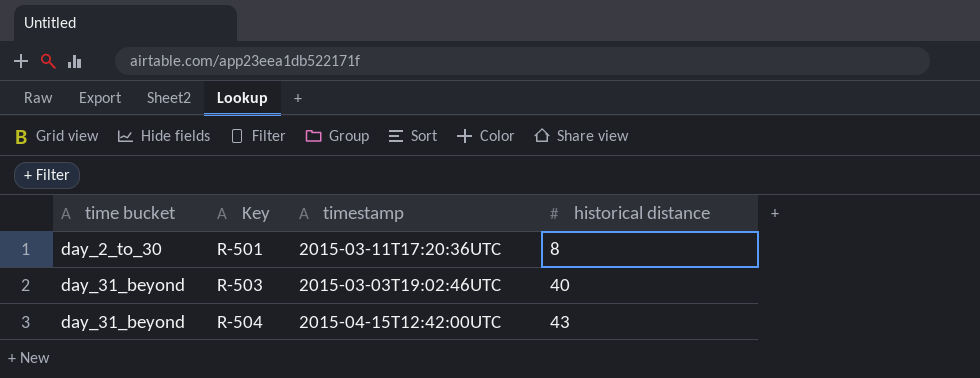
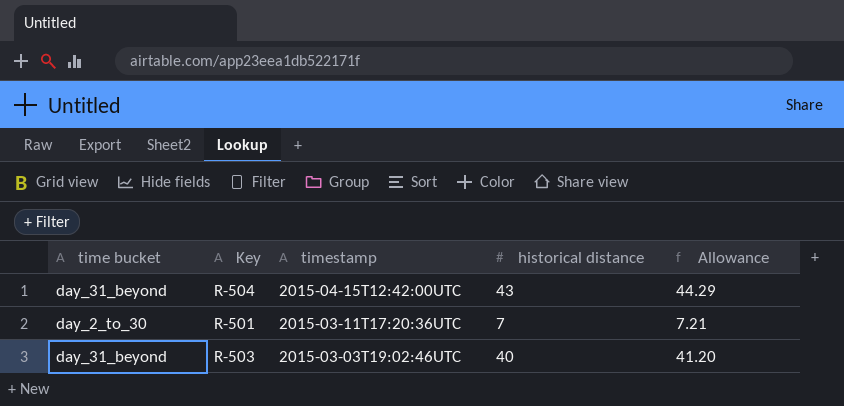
row order: time bucket ascending -> timestamp descending
column Allowance | formula: none -> [historical distance] * 1.03
R-501 | historical distance: 8 -> 7

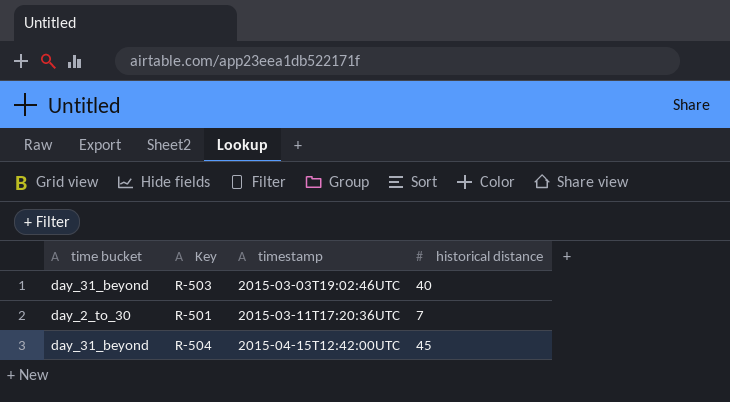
row order: timestamp descending -> timestamp ascending
column Allowance | formula: [historical distance] * 1.03 -> none
R-504 | historical distance: 43 -> 45

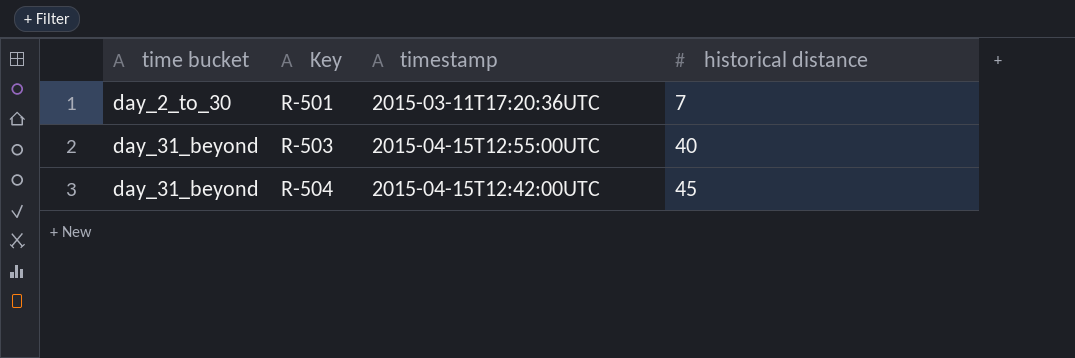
row order: timestamp ascending -> time bucket ascending
R-503 | timestamp: 2015-03-03T19:02:46UTC -> 2015-04-15T12:55:00UTC

